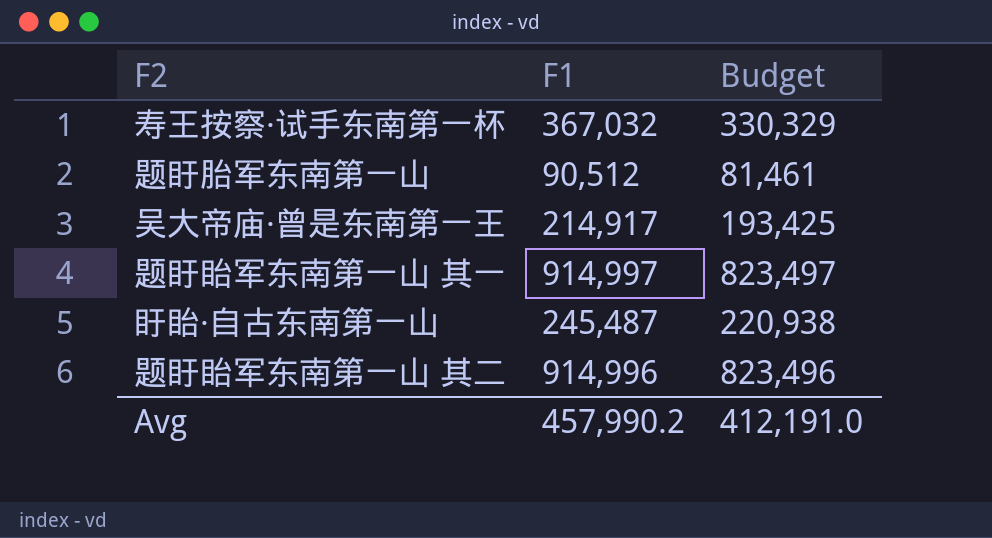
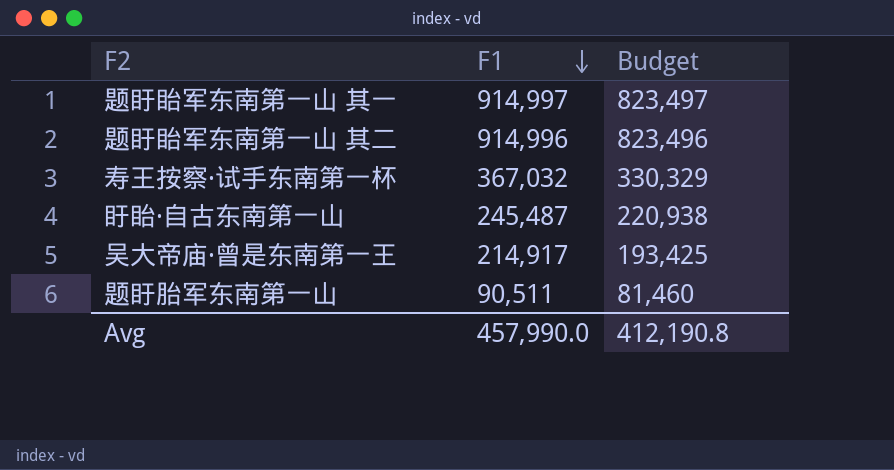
row order: none -> F1 descending
题盱胎军东南第一山 | F1: 90,512 -> 90,511
题盱胎军东南第一山 | Budget: 81,461 -> 81,460
Avg | F1: 457,990.2 -> 457,990.0
Avg | Budget: 412,191.0 -> 412,190.8

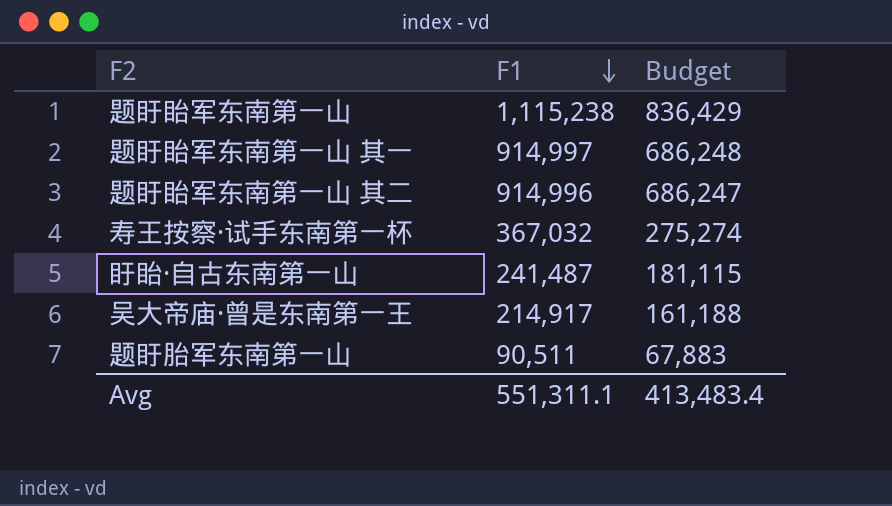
column Budget | formula: [F1] * 0.9 -> [F1] * 0.75
row 题盱眙军东南第一山: none -> 1,115,238 | 836,429
盱眙·自古东南第一山 | F1: 245,487 -> 241,487
Avg | F1: 457,990.0 -> 551,311.1
Avg | Budget: 412,190.8 -> 413,483.4

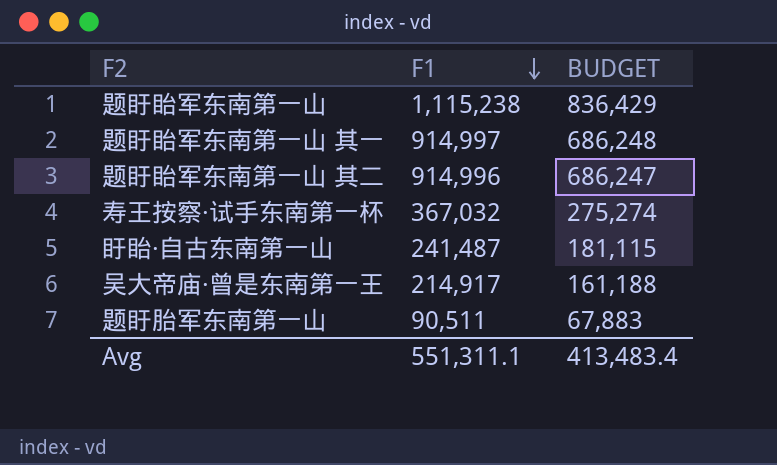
column name: Budget -> BUDGET

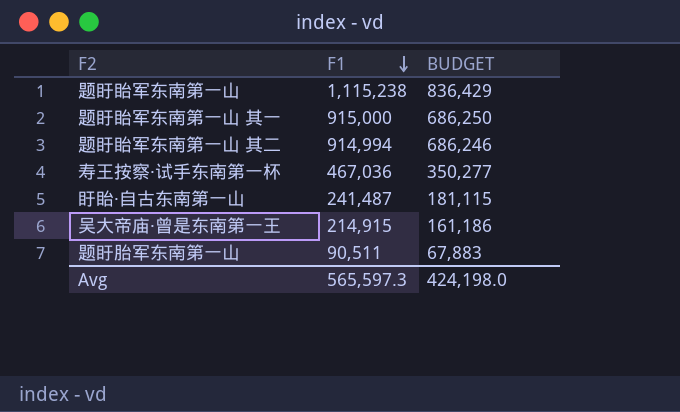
题盱眙军东南第一山 其一 | F1: 914,997 -> 915,000
题盱眙军东南第一山 其一 | BUDGET: 686,248 -> 686,250
题盱眙军东南第一山 其二 | F1: 914,996 -> 914,994
题盱眙军东南第一山 其二 | BUDGET: 686,247 -> 686,246
寿王按察·试手东南第一杯 | F1: 367,032 -> 467,036
寿王按察·试手东南第一杯 | BUDGET: 275,274 -> 350,277
吴大帝庙·曾是东南第一王 | F1: 214,917 -> 214,915
吴大帝庙·曾是东南第一王 | BUDGET: 161,188 -> 161,186
Avg | F1: 551,311.1 -> 565,597.3
Avg | BUDGET: 413,483.4 -> 424,198.0

